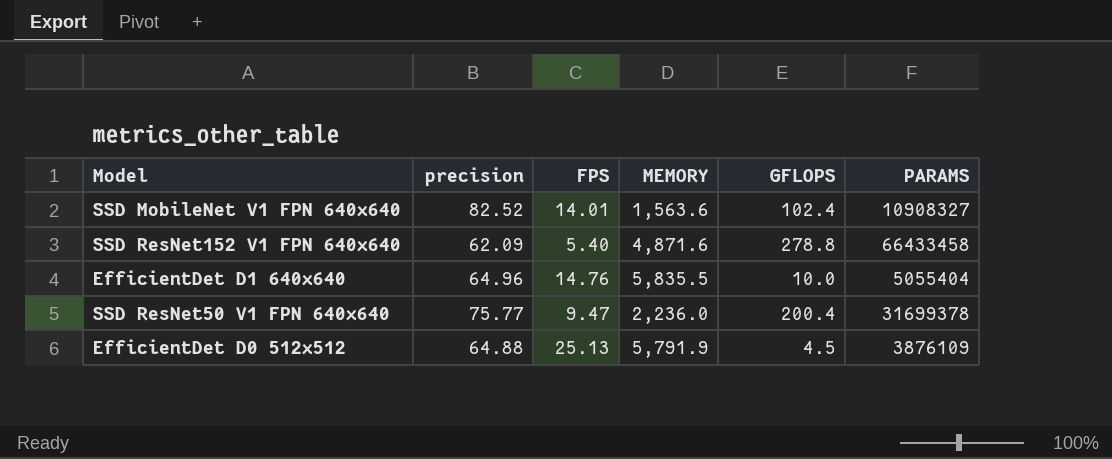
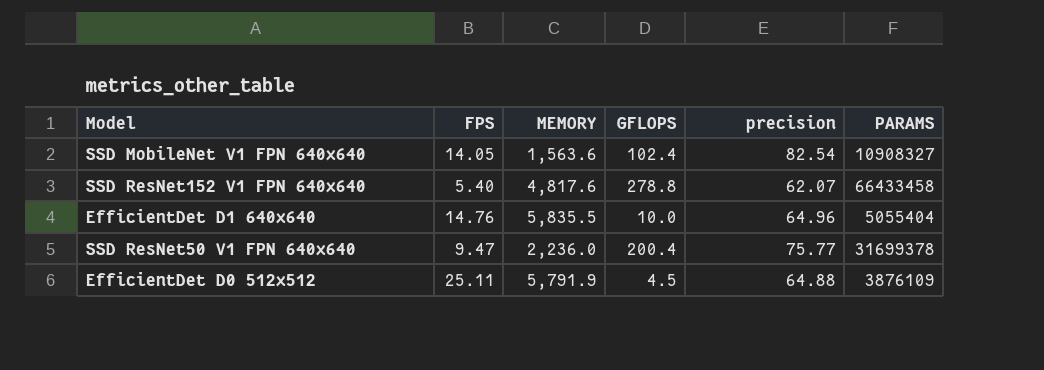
column precision | position: 2 -> 5
SSD MobileNet V1 FPN 640x640 | FPS: 14.01 -> 14.05
SSD MobileNet V1 FPN 640x640 | precision: 82.52 -> 82.54
SSD ResNet152 V1 FPN 640x640 | MEMORY: 4,871.6 -> 4,817.6
SSD ResNet152 V1 FPN 640x640 | precision: 62.09 -> 62.07
EfficientDet D0 512x512 | FPS: 25.13 -> 25.11

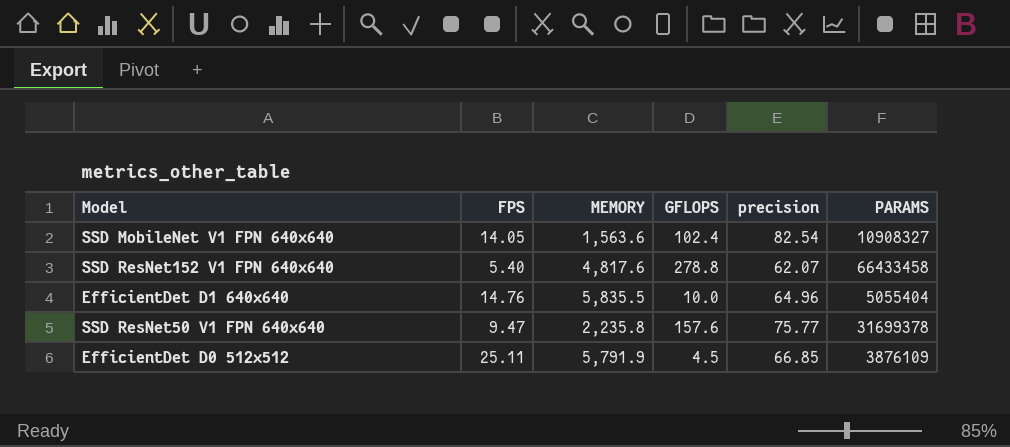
SSD ResNet50 V1 FPN 640x640 | MEMORY: 2,236.0 -> 2,235.8
SSD ResNet50 V1 FPN 640x640 | GFLOPS: 200.4 -> 157.6
EfficientDet D0 512x512 | precision: 64.88 -> 66.85

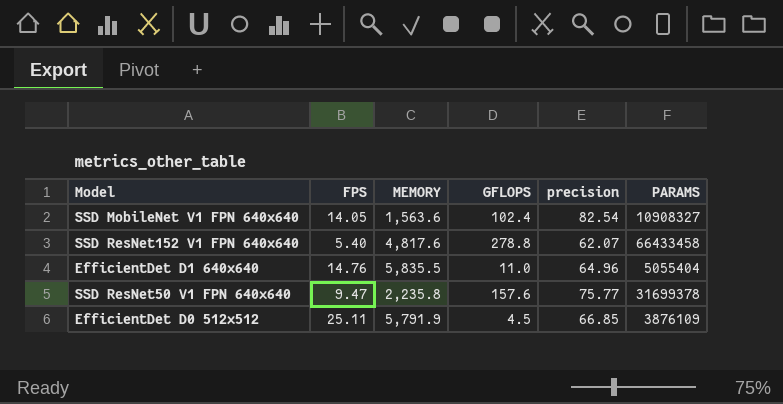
EfficientDet D1 640x640 | GFLOPS: 10.0 -> 11.0

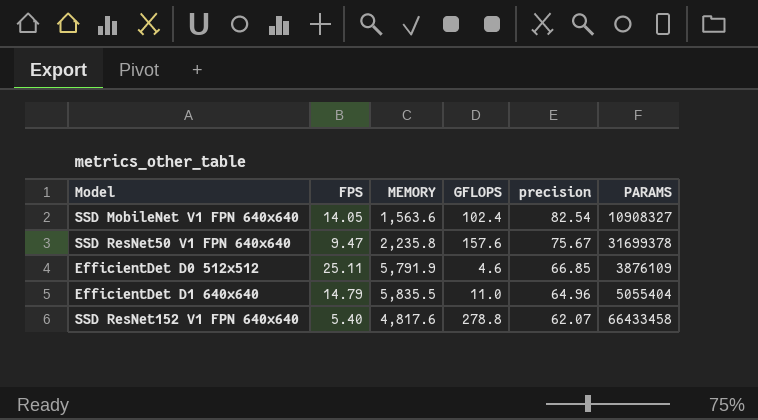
row order: none -> precision descending
SSD ResNet50 V1 FPN 640x640 | precision: 75.77 -> 75.67
EfficientDet D0 512x512 | GFLOPS: 4.5 -> 4.6
EfficientDet D1 640x640 | FPS: 14.76 -> 14.79

